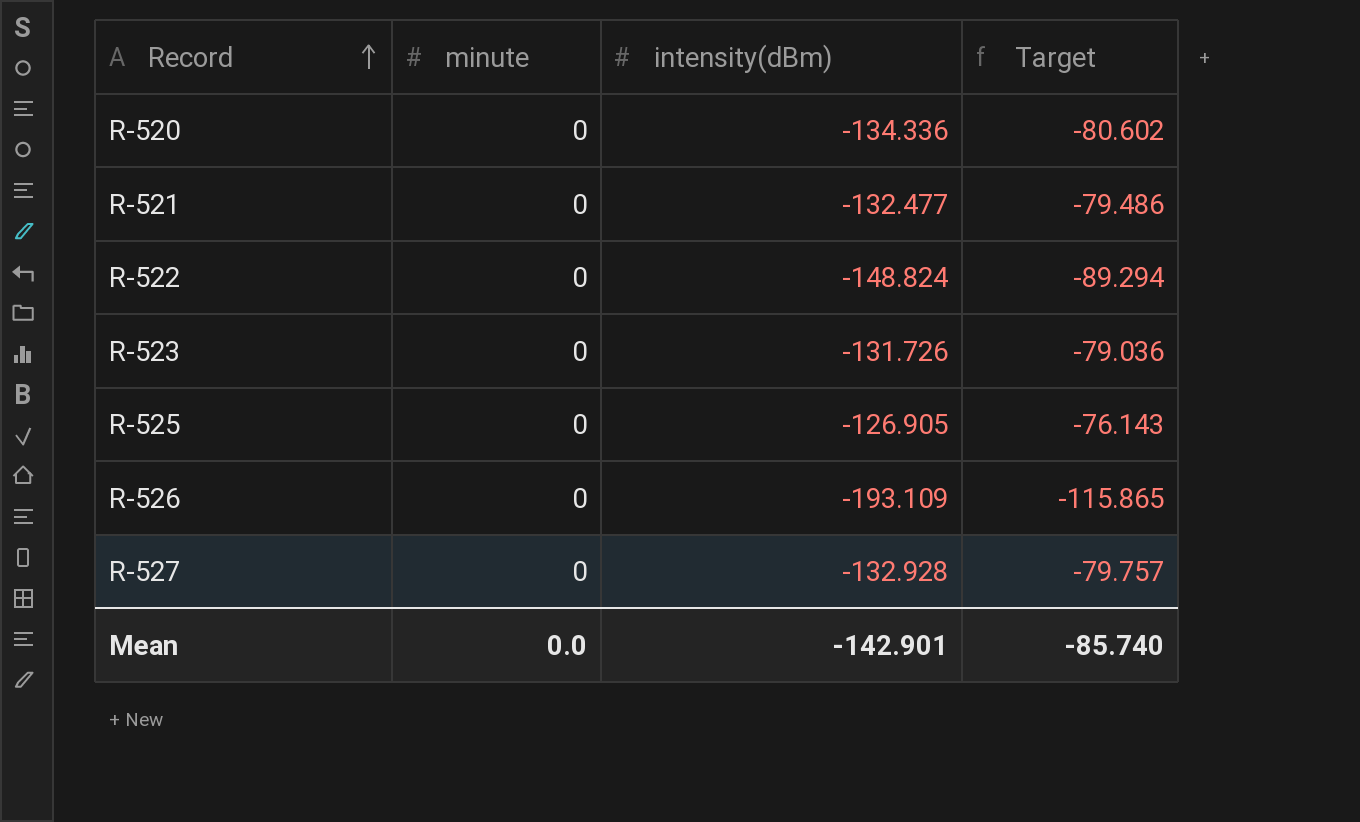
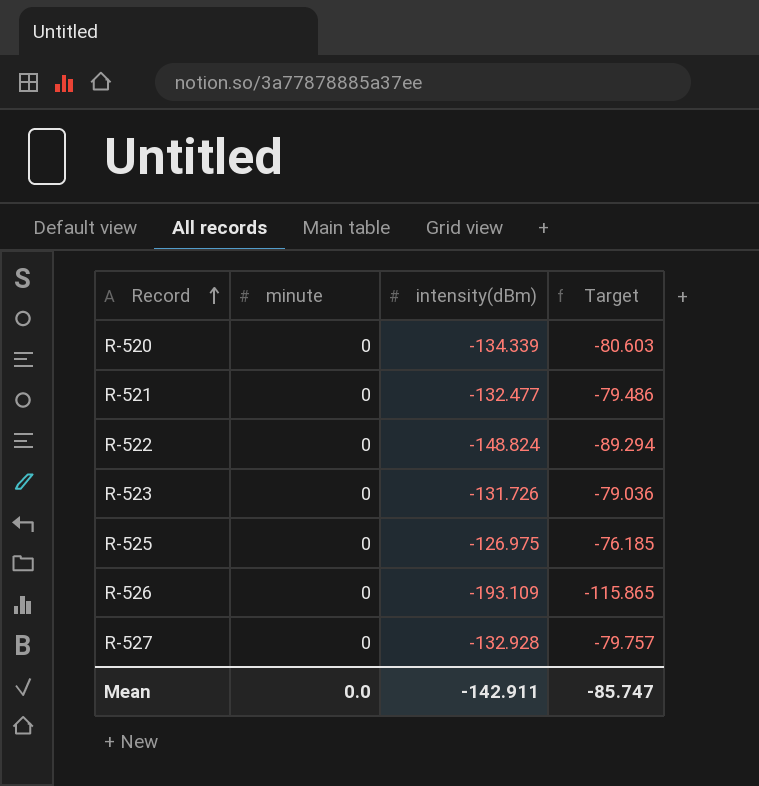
R-520 | intensity(dBm): -134.336 -> -134.339
R-520 | Target: -80.602 -> -80.603
R-525 | intensity(dBm): -126.905 -> -126.975
R-525 | Target: -76.143 -> -76.185
Mean | intensity(dBm): -142.901 -> -142.911
Mean | Target: -85.740 -> -85.747

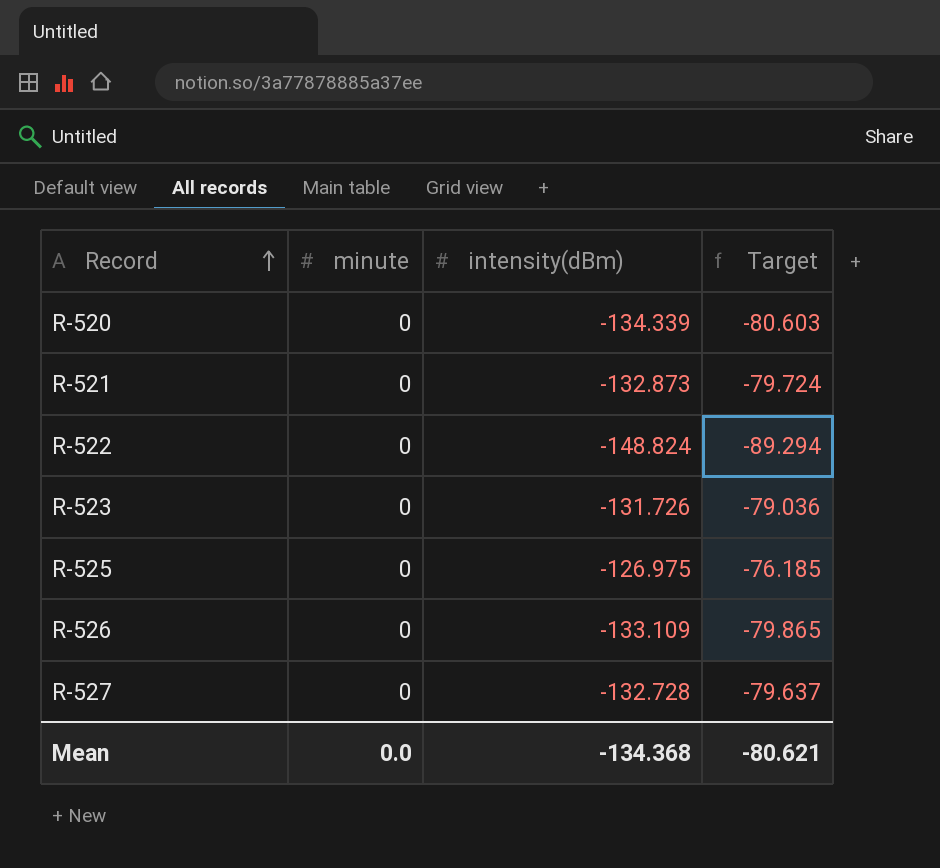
R-521 | intensity(dBm): -132.477 -> -132.873
R-521 | Target: -79.486 -> -79.724
R-526 | intensity(dBm): -193.109 -> -133.109
R-526 | Target: -115.865 -> -79.865
R-527 | intensity(dBm): -132.928 -> -132.728
R-527 | Target: -79.757 -> -79.637
Mean | intensity(dBm): -142.911 -> -134.368
Mean | Target: -85.747 -> -80.621

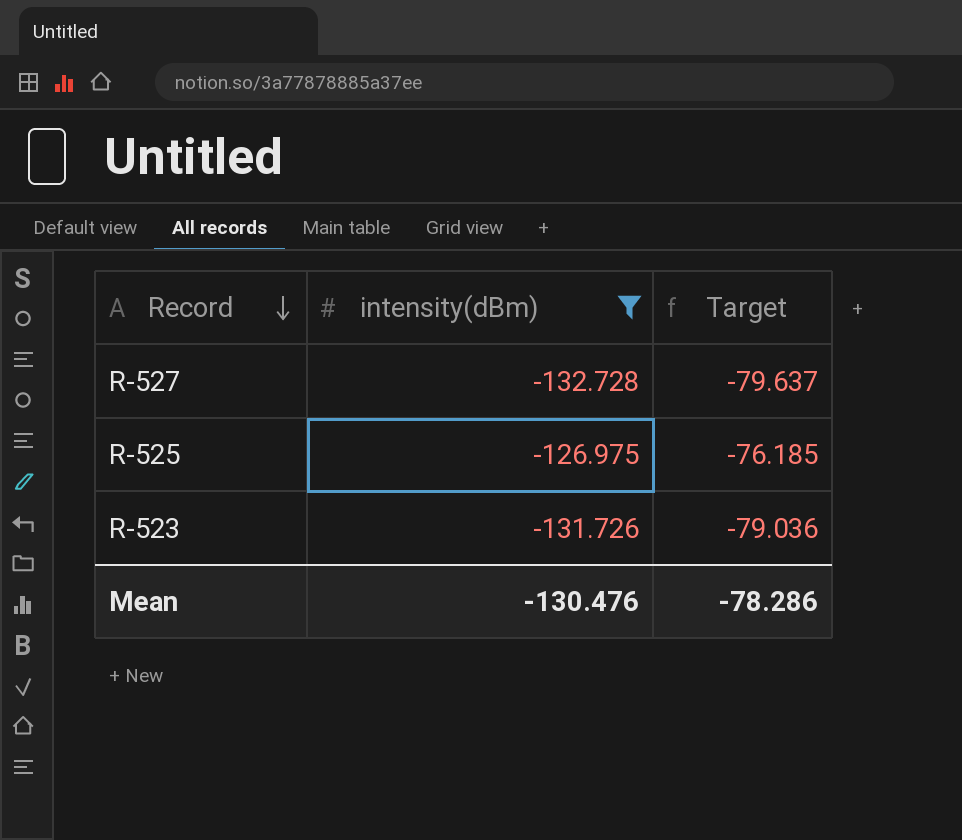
filter: none -> intensity(dBm) >= -132.728
row order: Record ascending -> Record descending
column minute | position: 2 -> none
Mean | intensity(dBm): -134.368 -> -130.476
Mean | Target: -80.621 -> -78.286

